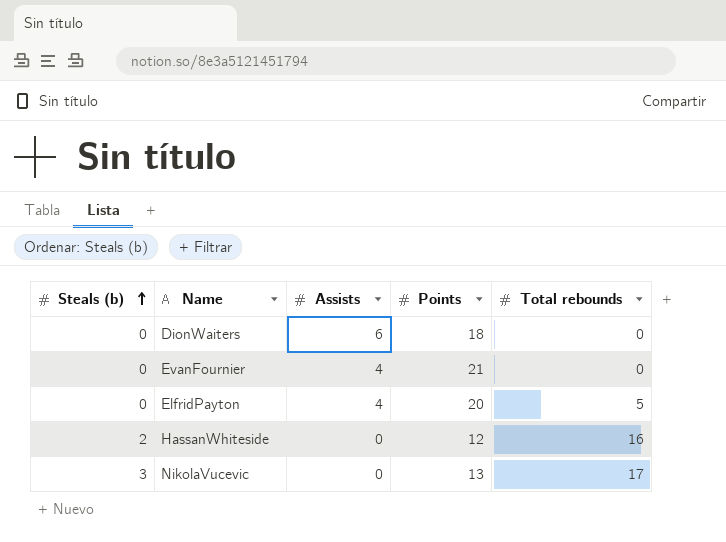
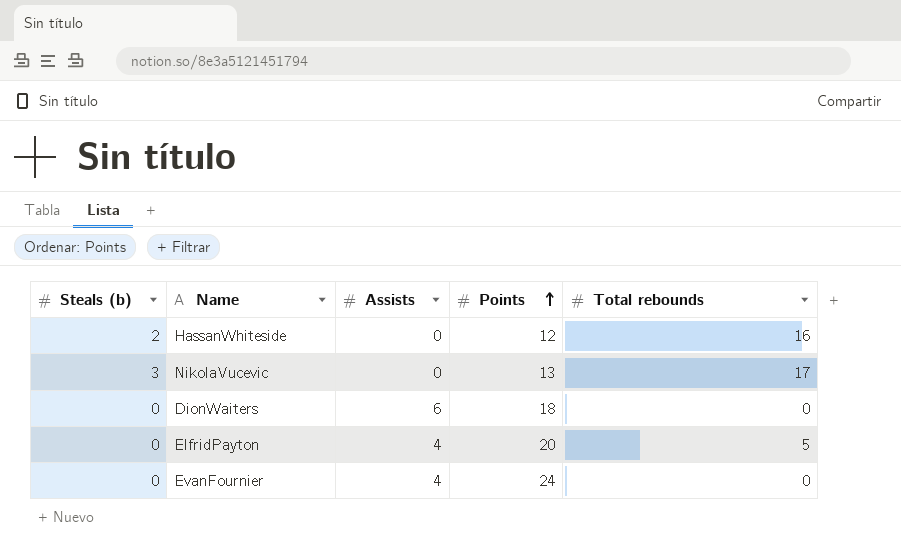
row order: Steals (b) ascending -> Points ascending
EvanFournier | Points: 21 -> 24

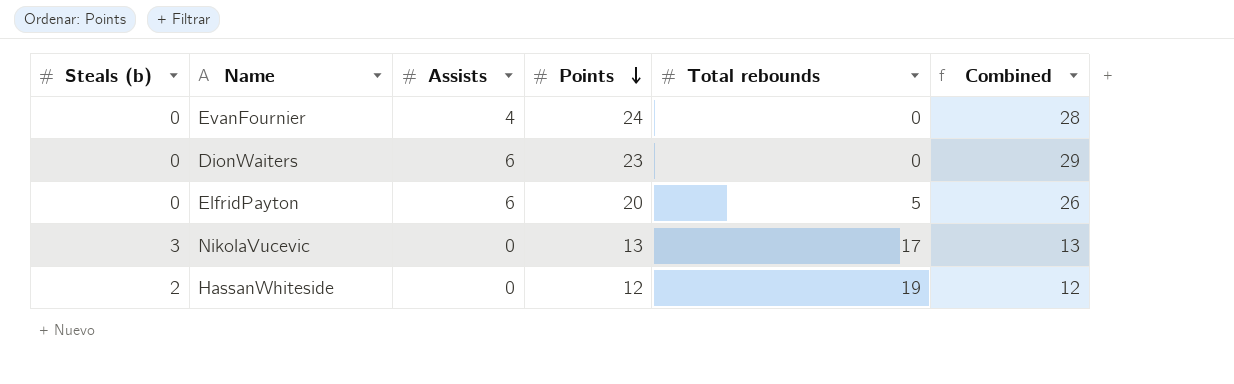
row order: Points ascending -> Points descending
column Combined | formula: none -> [Assists] + [Points]
DionWaiters | Points: 18 -> 23
ElfridPayton | Assists: 4 -> 6
HassanWhiteside | Total rebounds: 16 -> 19

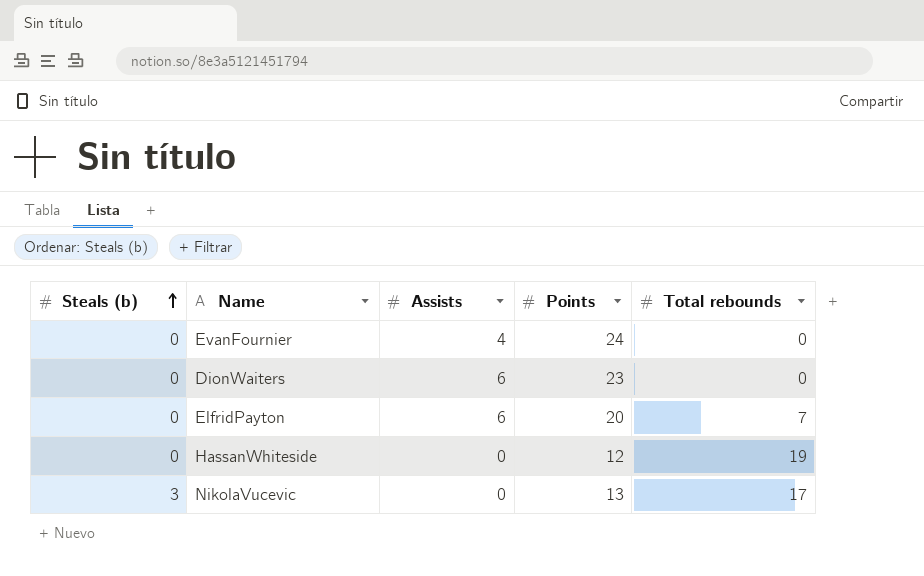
row order: Points descending -> Steals (b) ascending
column Combined | formula: [Assists] + [Points] -> none
ElfridPayton | Total rebounds: 5 -> 7
HassanWhiteside | Steals (b): 2 -> 0

